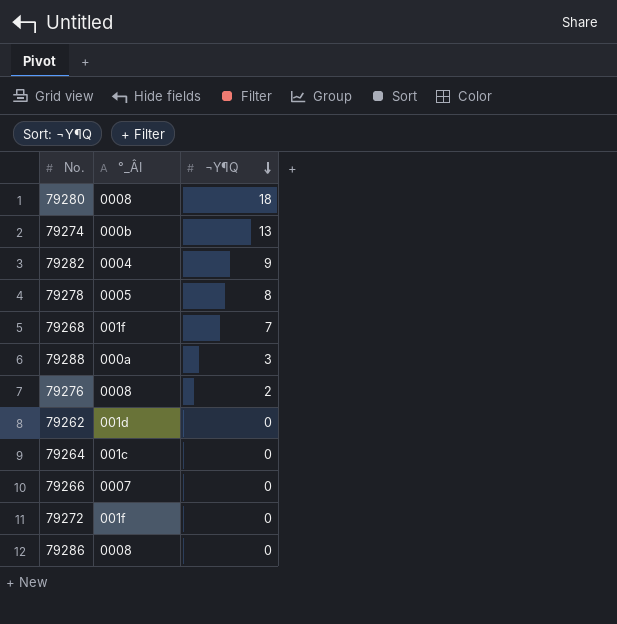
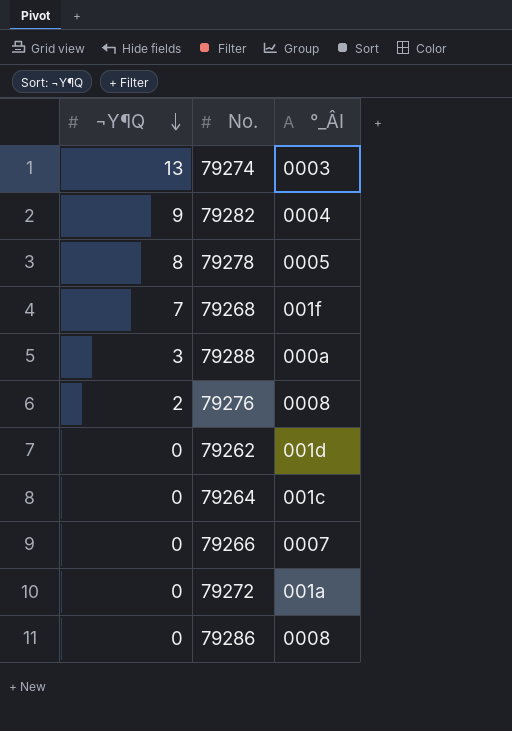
column ¬Y¶Q | position: 3 -> 1
row 79280: 0008 | 18 -> none
79274 | °_ÂI: 000b -> 0003
79272 | °_ÂI: 001f -> 001a

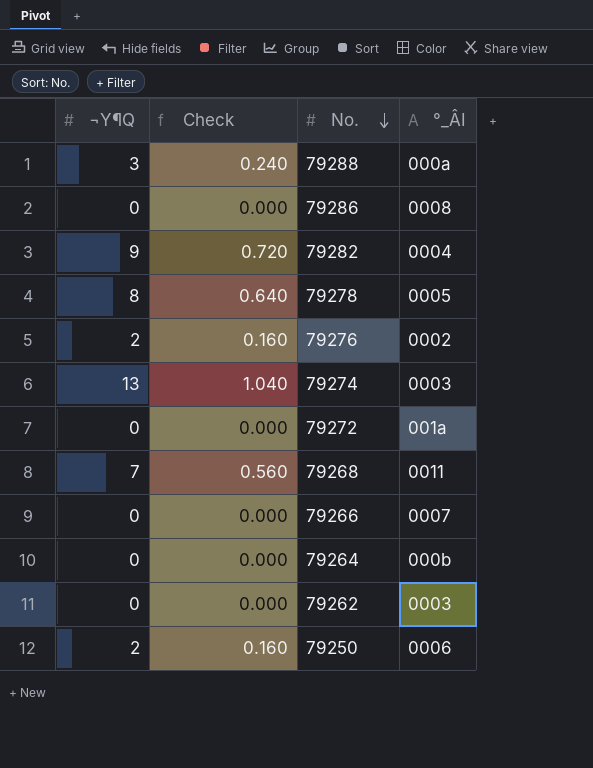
row order: ¬Y¶Q descending -> No. descending
column Check | formula: none -> [¬Y¶Q] * 0.08
79276 | °_ÂI: 0008 -> 0002
79268 | °_ÂI: 001f -> 0011
79264 | °_ÂI: 001c -> 000b
79262 | °_ÂI: 001d -> 0003
row 79250: none -> 2 | 0.160 | 0006

